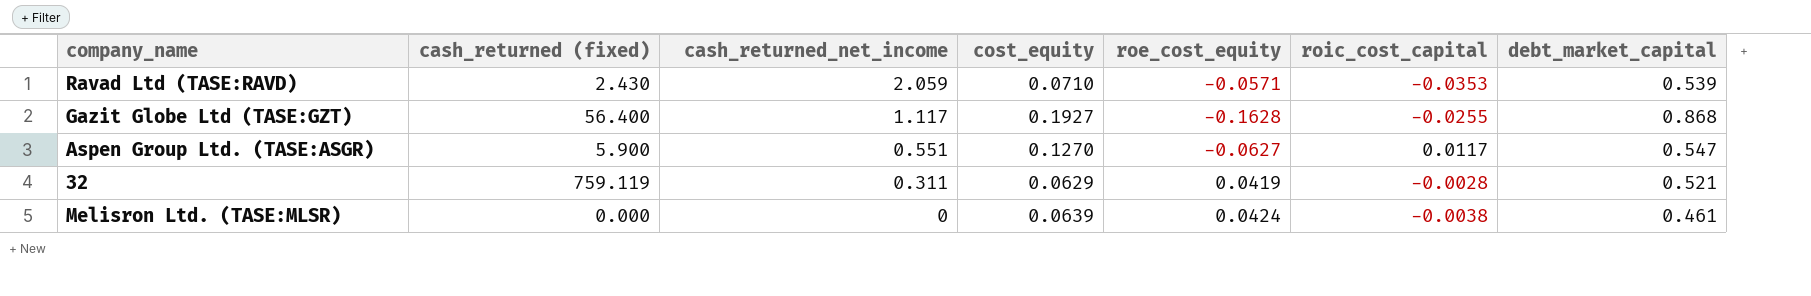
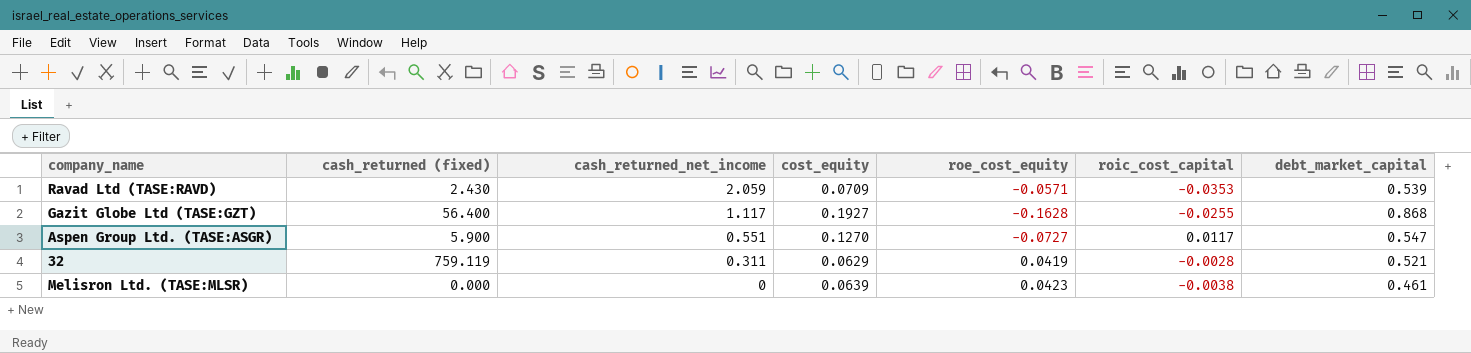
Ravad Ltd (TASE:RAVD) | cost_equity: 0.0710 -> 0.0709
Aspen Group Ltd. (TASE:ASGR) | roe_cost_equity: -0.0627 -> -0.0727
Melisron Ltd. (TASE:MLSR) | roe_cost_equity: 0.0424 -> 0.0423

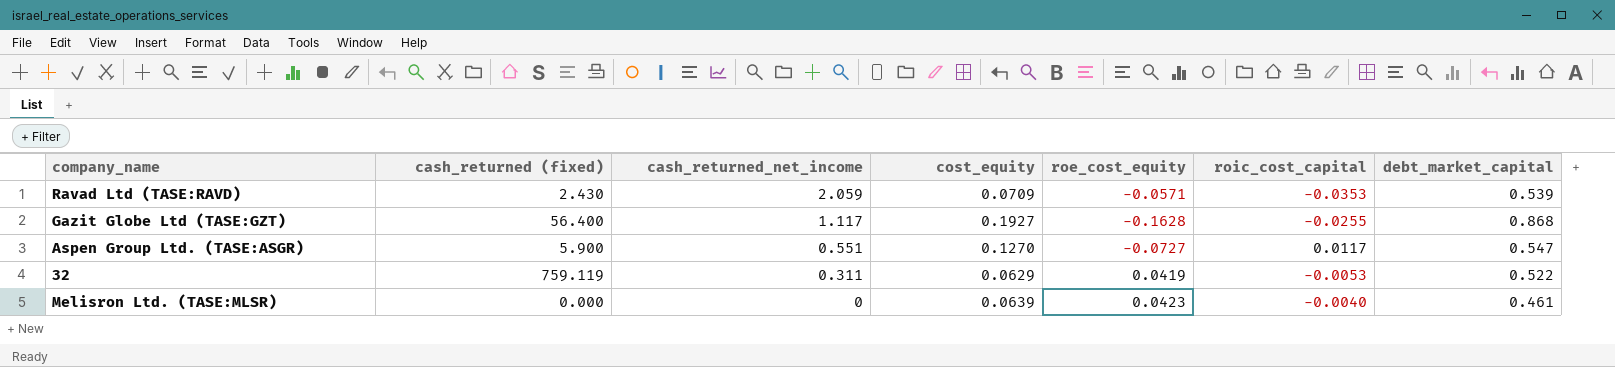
32 | roic_cost_capital: -0.0028 -> -0.0053
32 | debt_market_capital: 0.521 -> 0.522
Melisron Ltd. (TASE:MLSR) | roic_cost_capital: -0.0038 -> -0.0040

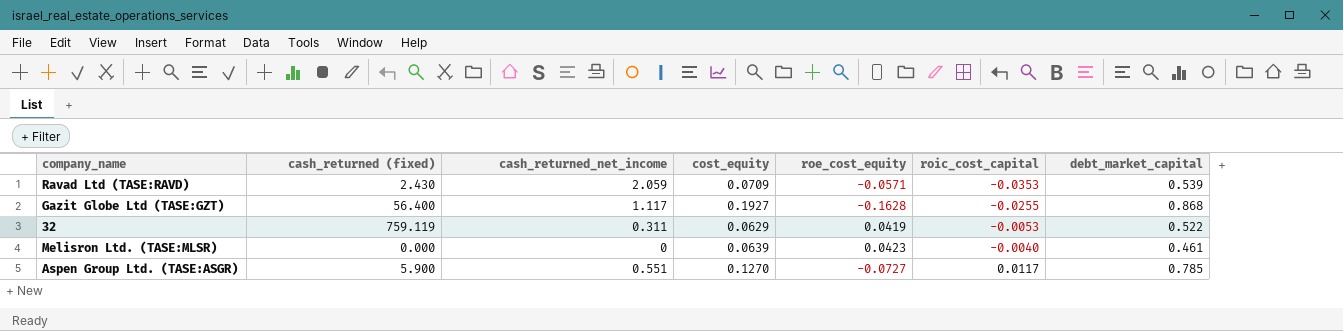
row order: cash_returned_net_income descending -> roic_cost_capital ascending
Aspen Group Ltd. (TASE:ASGR) | debt_market_capital: 0.547 -> 0.785

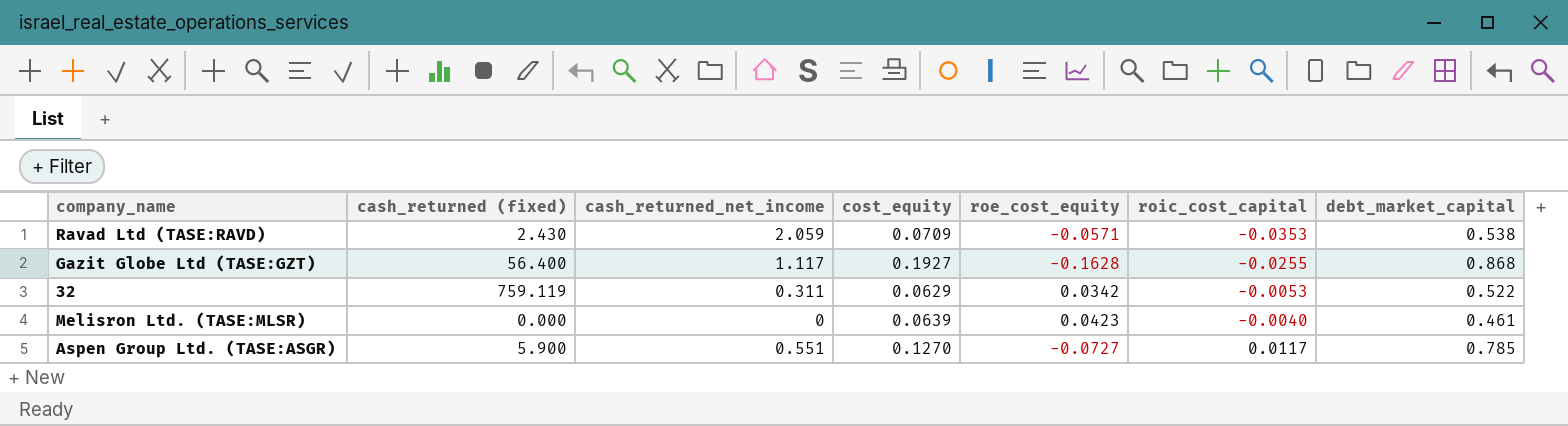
Ravad Ltd (TASE:RAVD) | debt_market_capital: 0.539 -> 0.538
32 | roe_cost_equity: 0.0419 -> 0.0342

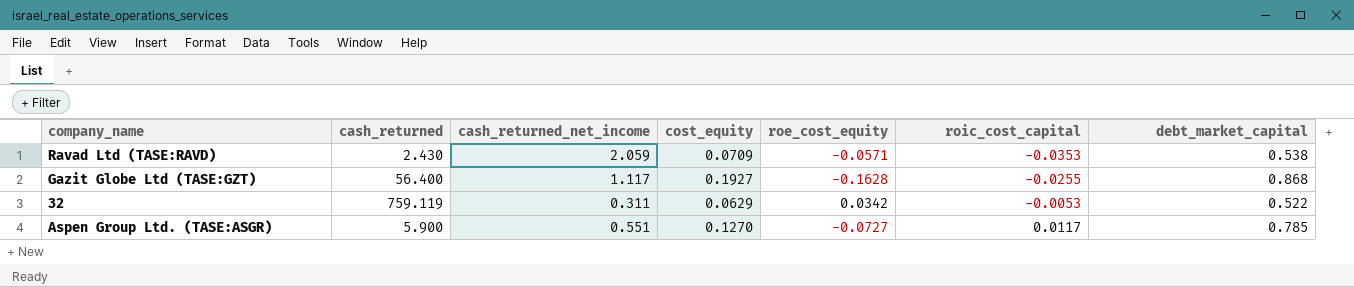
column name: cash_returned (fixed) -> cash_returned
row Melisron Ltd. (TASE:MLSR): 0.000 | 0 | 0.0639 | 0.0423 | -0.0040 | 0.461 -> none

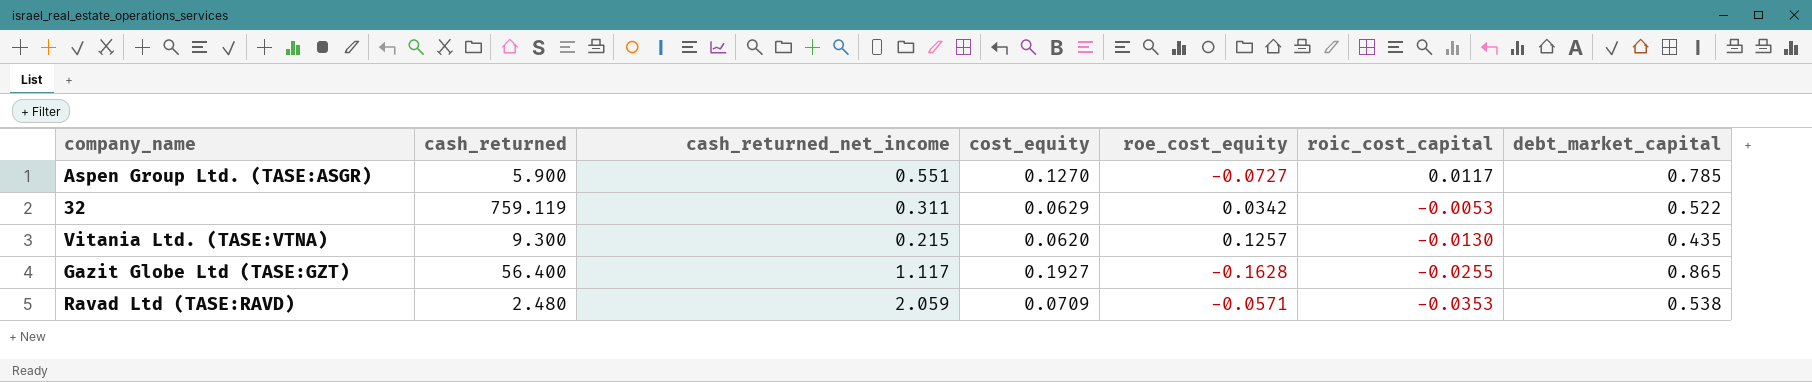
row order: roic_cost_capital ascending -> roic_cost_capital descending
row Vitania Ltd. (TASE:VTNA): none -> 9.300 | 0.215 | 0.0620 | 0.1257 | -0.0130 | 0.435
Gazit Globe Ltd (TASE:GZT) | debt_market_capital: 0.868 -> 0.865
Ravad Ltd (TASE:RAVD) | cash_returned: 2.430 -> 2.480

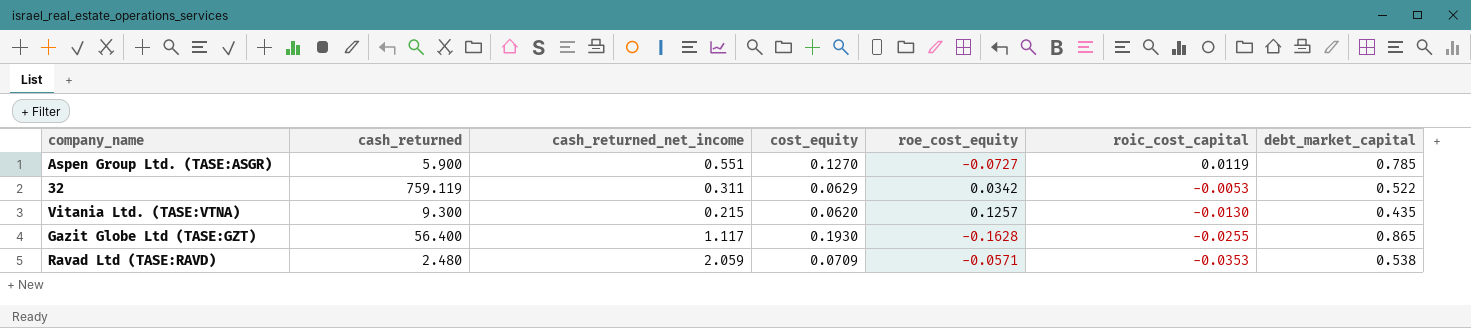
Aspen Group Ltd. (TASE:ASGR) | roic_cost_capital: 0.0117 -> 0.0119
Gazit Globe Ltd (TASE:GZT) | cost_equity: 0.1927 -> 0.1930

